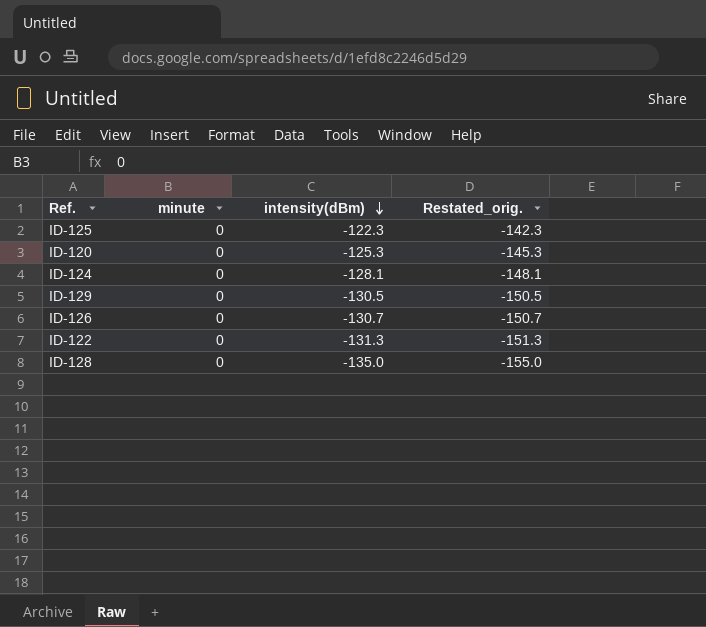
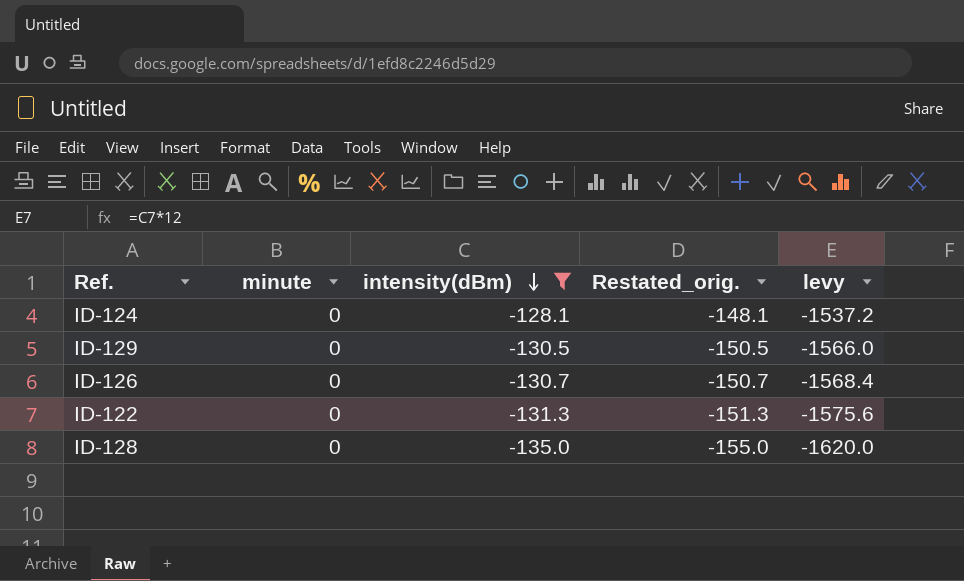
filter: none -> intensity(dBm) <= -128.1
column levy | formula: none -> [intensity(dBm)] * 12

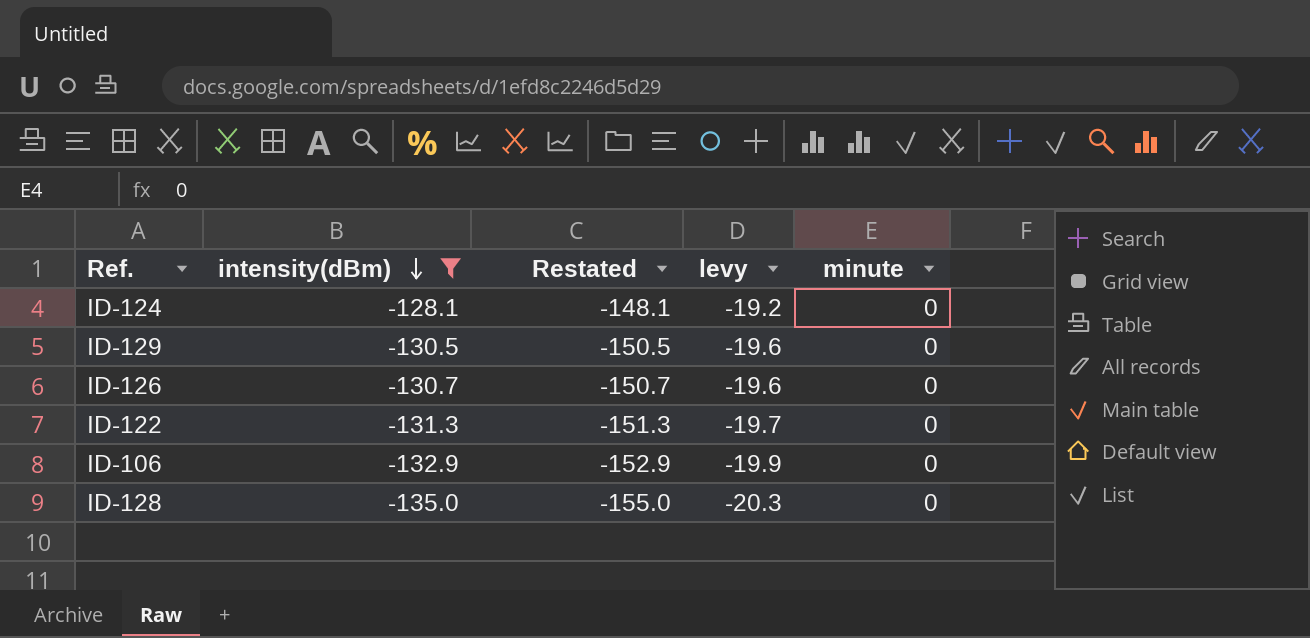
column name: Restated_orig. -> Restated
column levy | formula: [intensity(dBm)] * 12 -> [intensity(dBm)] * 0.15
column minute | position: 2 -> 5
row ID-106: none -> -132.9 | -152.9 | -19.9 | 0

